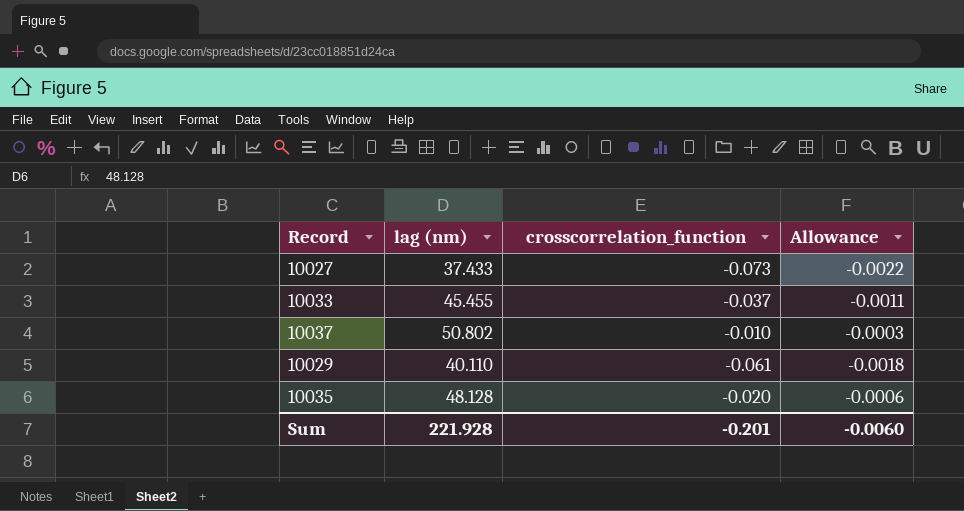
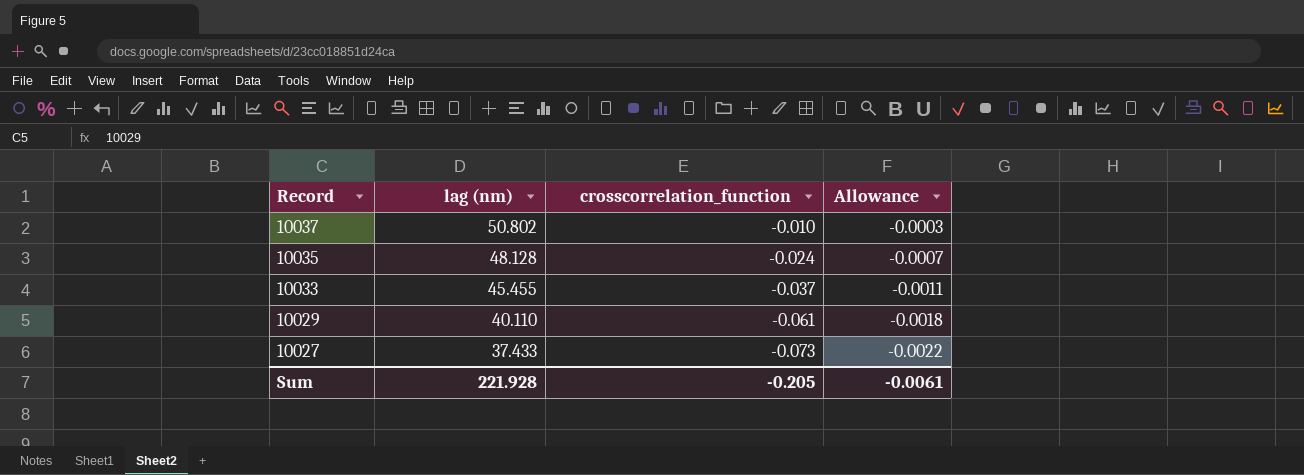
row order: none -> Record descending
10035 | crosscorrelation_function: -0.020 -> -0.024
10035 | Allowance: -0.0006 -> -0.0007
Sum | crosscorrelation_function: -0.201 -> -0.205
Sum | Allowance: -0.0060 -> -0.0061

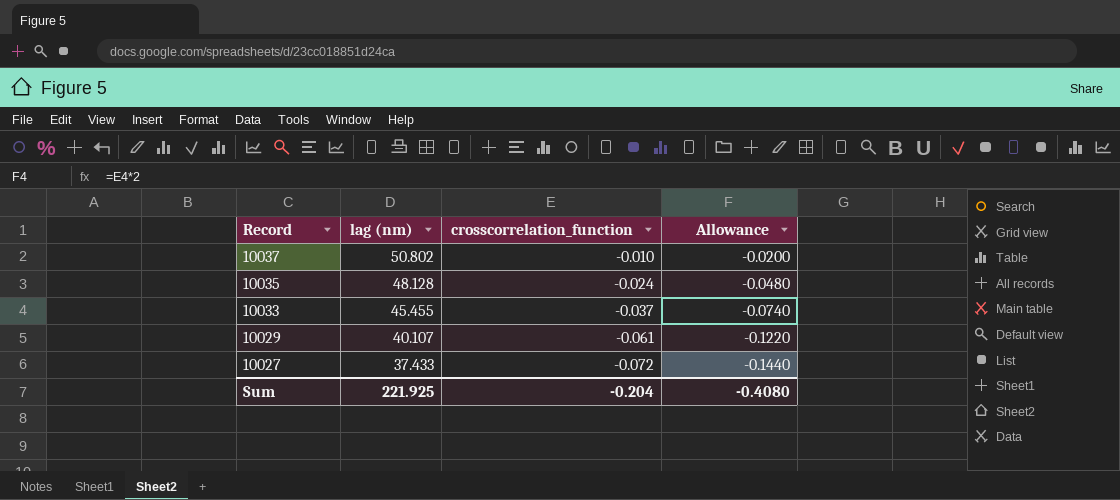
column Allowance | formula: [crosscorrelation_function] * 0.03 -> [crosscorrelation_function] * 2
10029 | lag (nm): 40.110 -> 40.107
10027 | crosscorrelation_function: -0.073 -> -0.072
Sum | lag (nm): 221.928 -> 221.925
Sum | crosscorrelation_function: -0.205 -> -0.204
Sum | Allowance: -0.0061 -> -0.4080

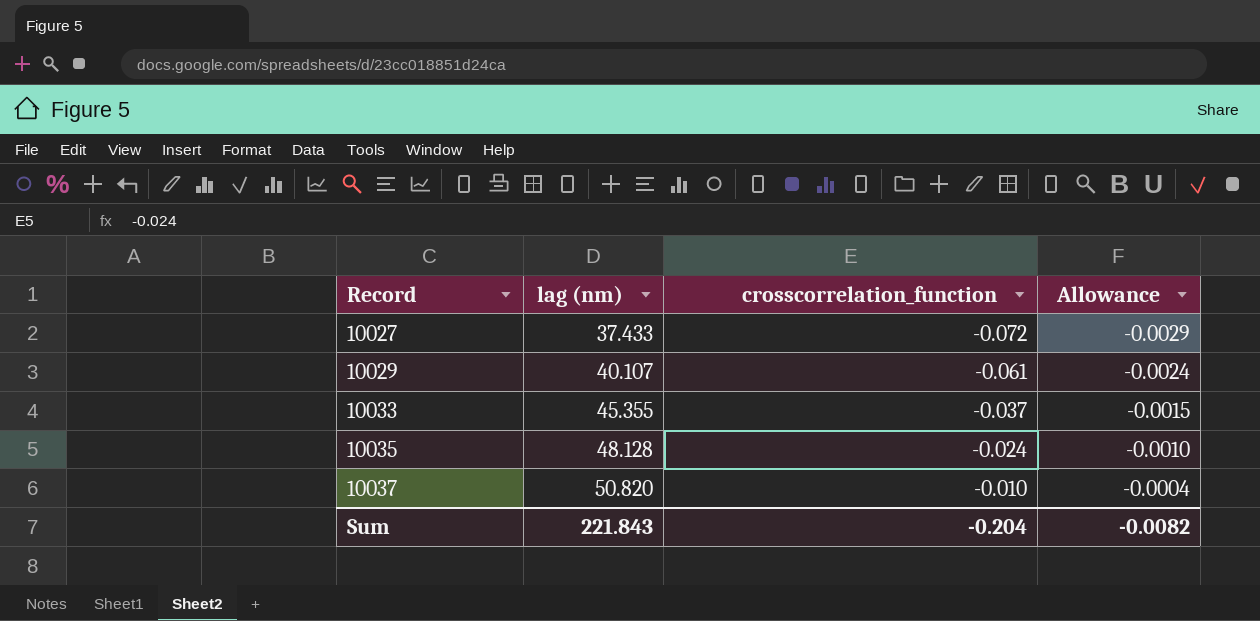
row order: Record descending -> Record ascending
column Allowance | formula: [crosscorrelation_function] * 2 -> [crosscorrelation_function] * 0.04
10033 | lag (nm): 45.455 -> 45.355
10037 | lag (nm): 50.802 -> 50.820
Sum | lag (nm): 221.925 -> 221.843
Sum | Allowance: -0.4080 -> -0.0082

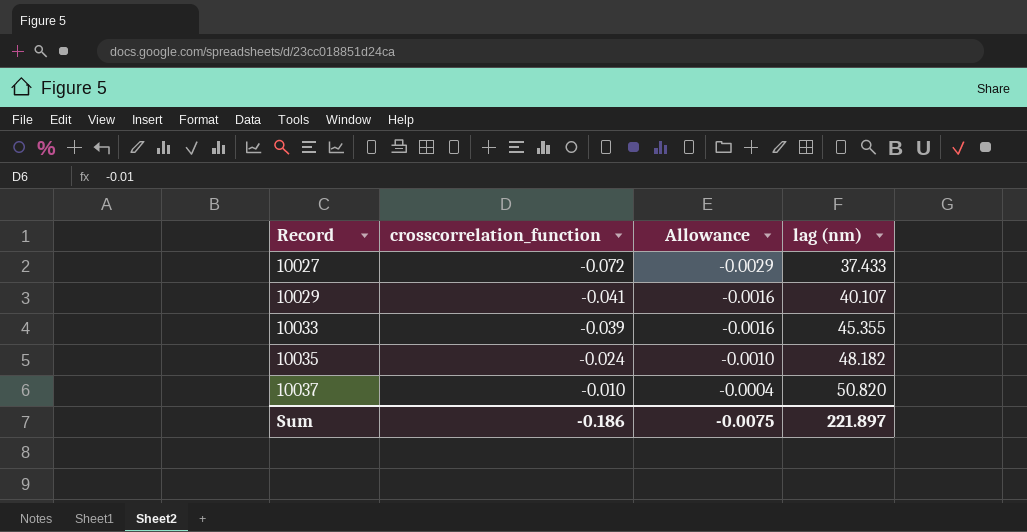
column lag (nm) | position: 2 -> 4
10029 | crosscorrelation_function: -0.061 -> -0.041
10029 | Allowance: -0.0024 -> -0.0016
10033 | crosscorrelation_function: -0.037 -> -0.039
10033 | Allowance: -0.0015 -> -0.0016
10035 | lag (nm): 48.128 -> 48.182
Sum | crosscorrelation_function: -0.204 -> -0.186
Sum | Allowance: -0.0082 -> -0.0075
Sum | lag (nm): 221.843 -> 221.897

